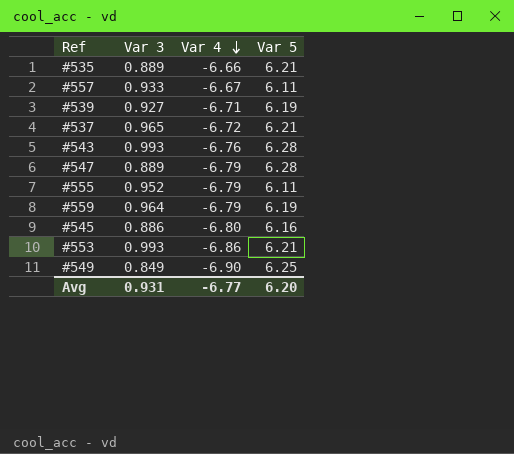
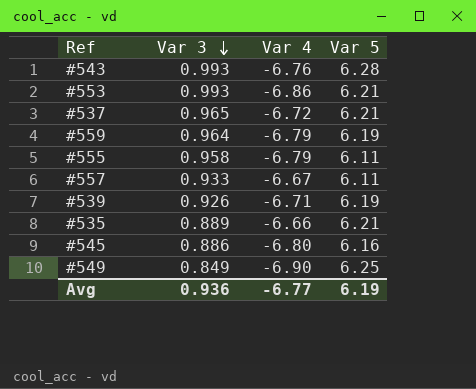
row order: Var 4 descending -> Var 3 descending
row #547: 0.889 | -6.79 | 6.28 -> none
#555 | Var 3: 0.952 -> 0.958
#539 | Var 3: 0.927 -> 0.926
Avg | Var 3: 0.931 -> 0.936
Avg | Var 5: 6.20 -> 6.19

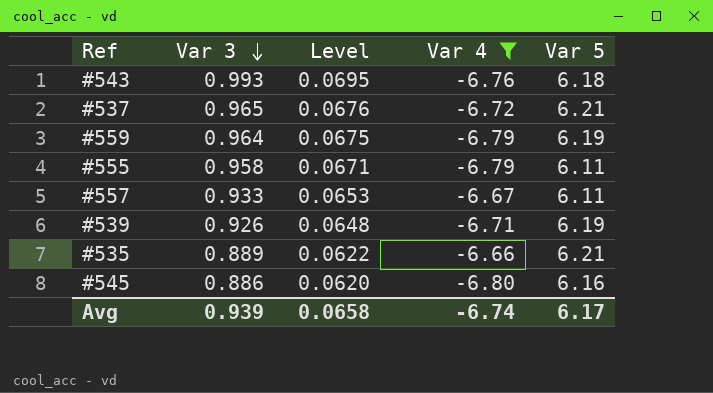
filter: none -> Var 4 >= -6.80
column Level | formula: none -> [Var 3] * 0.07
#543 | Var 5: 6.28 -> 6.18
Avg | Var 3: 0.936 -> 0.939
Avg | Var 4: -6.77 -> -6.74
Avg | Var 5: 6.19 -> 6.17

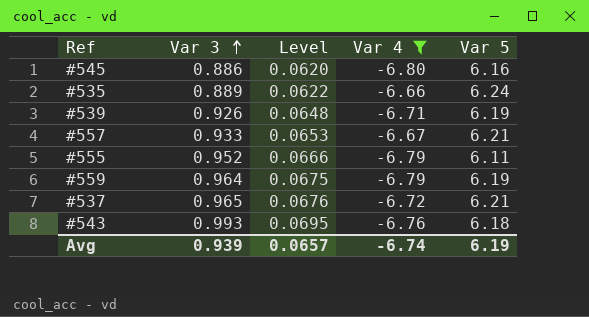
row order: Var 3 descending -> Var 3 ascending
#535 | Var 5: 6.21 -> 6.24
#557 | Var 5: 6.11 -> 6.21
#555 | Var 3: 0.958 -> 0.952
#555 | Level: 0.0671 -> 0.0666
Avg | Level: 0.0658 -> 0.0657
Avg | Var 5: 6.17 -> 6.19

